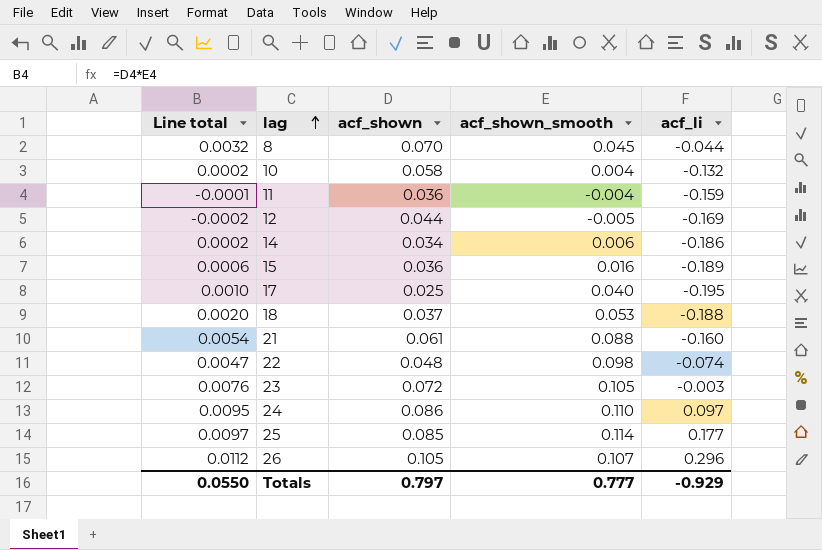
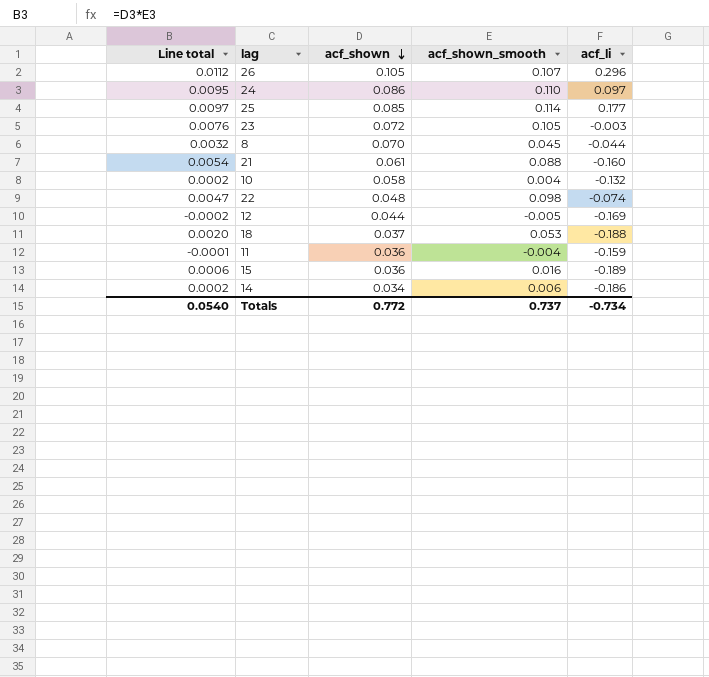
row order: lag ascending -> acf_shown descending
row 17: 0.0010 | 0.025 | 0.040 | -0.195 -> none
Totals | Line total: 0.0550 -> 0.0540
Totals | acf_shown: 0.797 -> 0.772
Totals | acf_shown_smooth: 0.777 -> 0.737
Totals | acf_li: -0.929 -> -0.734

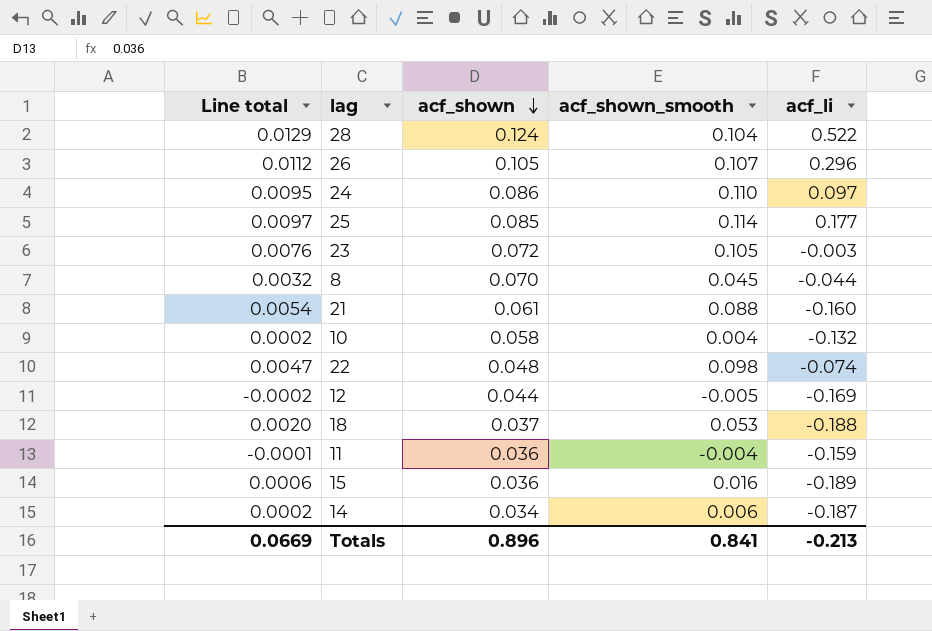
row 28: none -> 0.0129 | 0.124 | 0.104 | 0.522
14 | acf_li: -0.186 -> -0.187
Totals | Line total: 0.0540 -> 0.0669
Totals | acf_shown: 0.772 -> 0.896
Totals | acf_shown_smooth: 0.737 -> 0.841
Totals | acf_li: -0.734 -> -0.213

